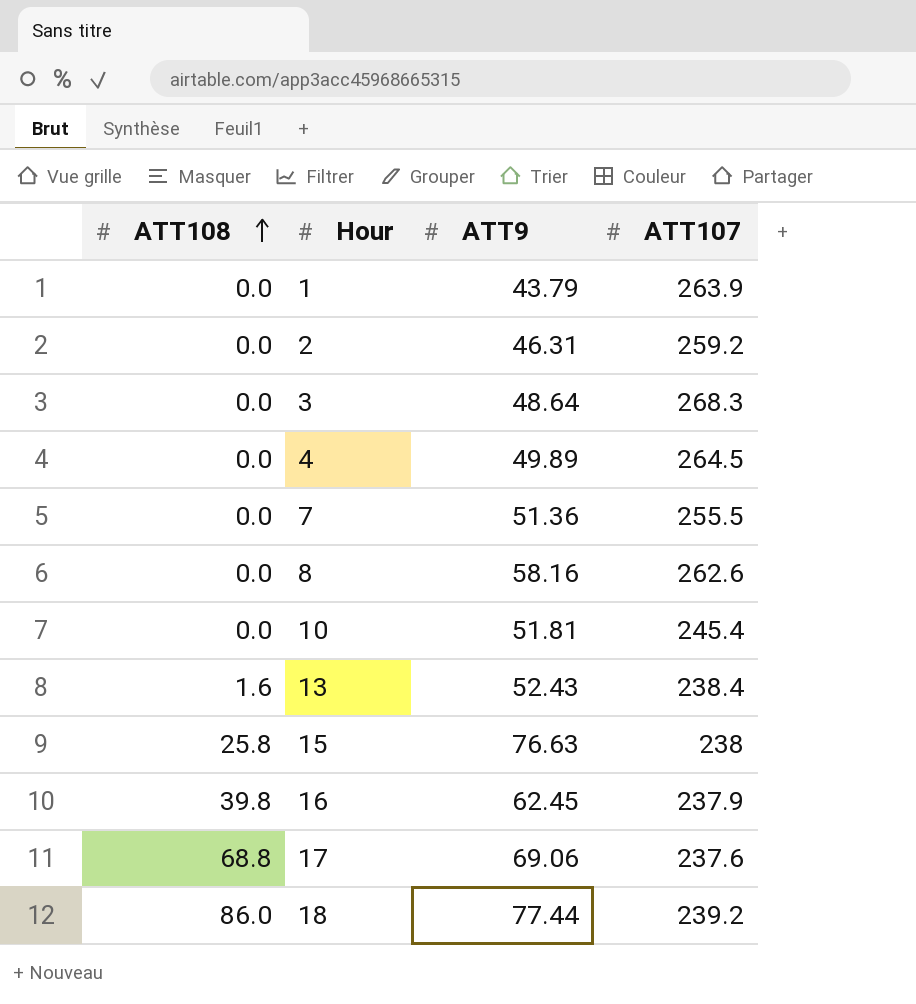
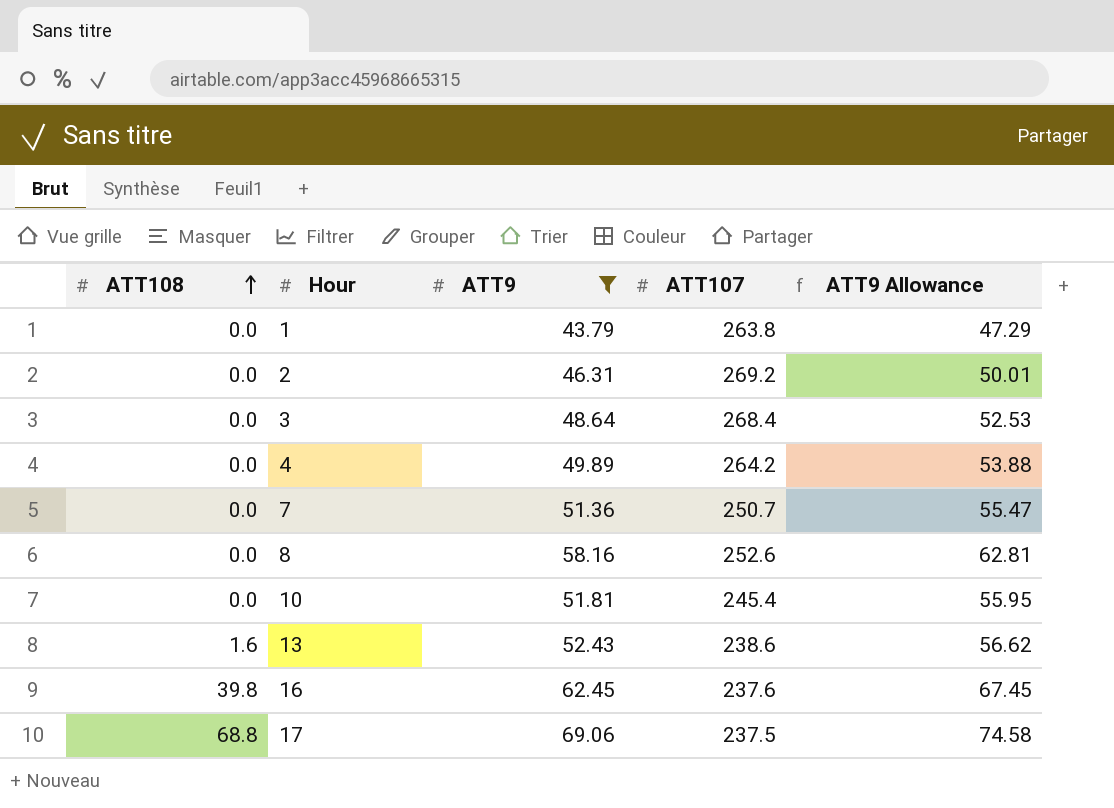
filter: none -> ATT9 <= 69.06
column ATT9 Allowance | formula: none -> [ATT9] * 1.08
1 | ATT107: 263.9 -> 263.8
2 | ATT107: 259.2 -> 269.2
3 | ATT107: 268.3 -> 268.4
4 | ATT107: 264.5 -> 264.2
7 | ATT107: 255.5 -> 250.7
8 | ATT107: 262.6 -> 252.6
13 | ATT107: 238.4 -> 238.6
16 | ATT107: 237.9 -> 237.6
17 | ATT107: 237.6 -> 237.5

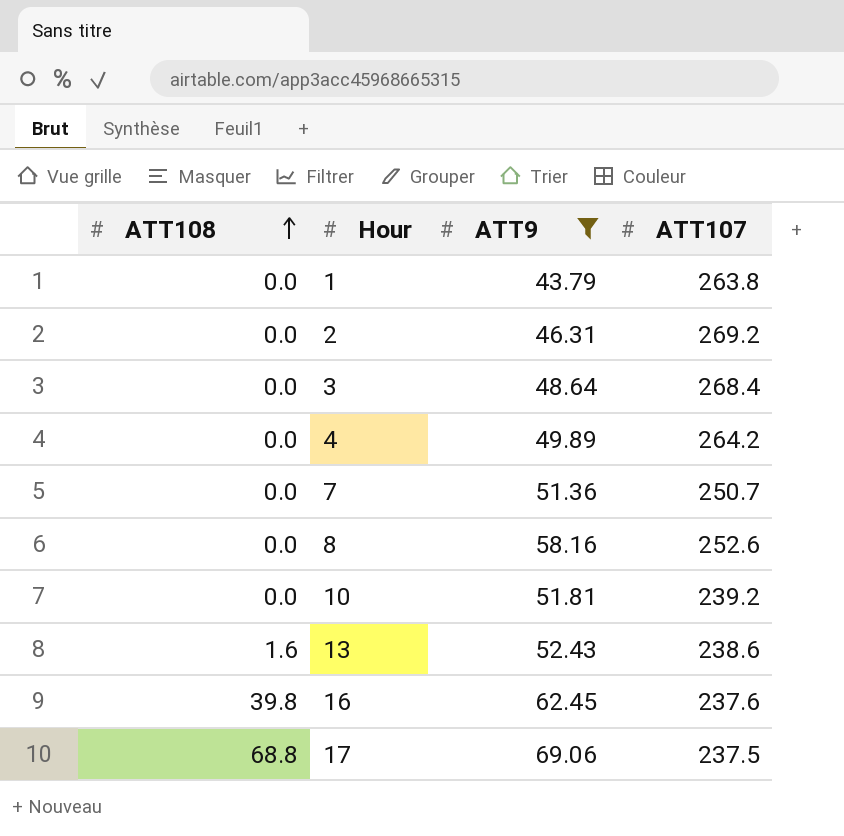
column ATT9 Allowance | formula: [ATT9] * 1.08 -> none
10 | ATT107: 245.4 -> 239.2

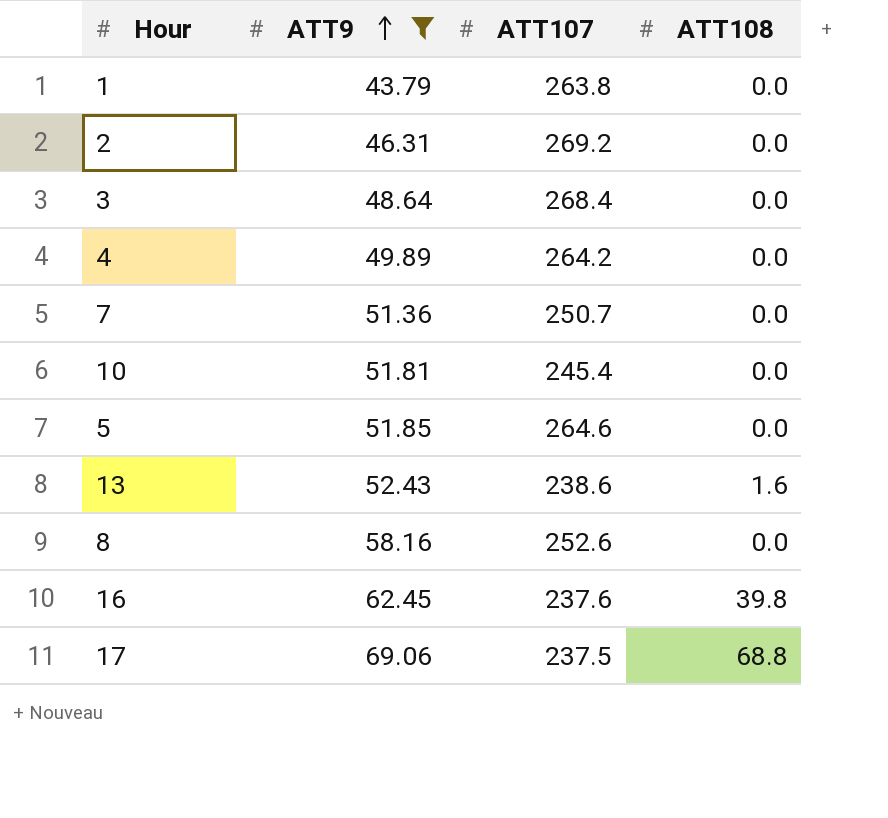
row order: ATT108 ascending -> ATT9 ascending
column ATT108 | position: 1 -> 4
10 | ATT107: 239.2 -> 245.4
row 5: none -> 51.85 | 264.6 | 0.0

